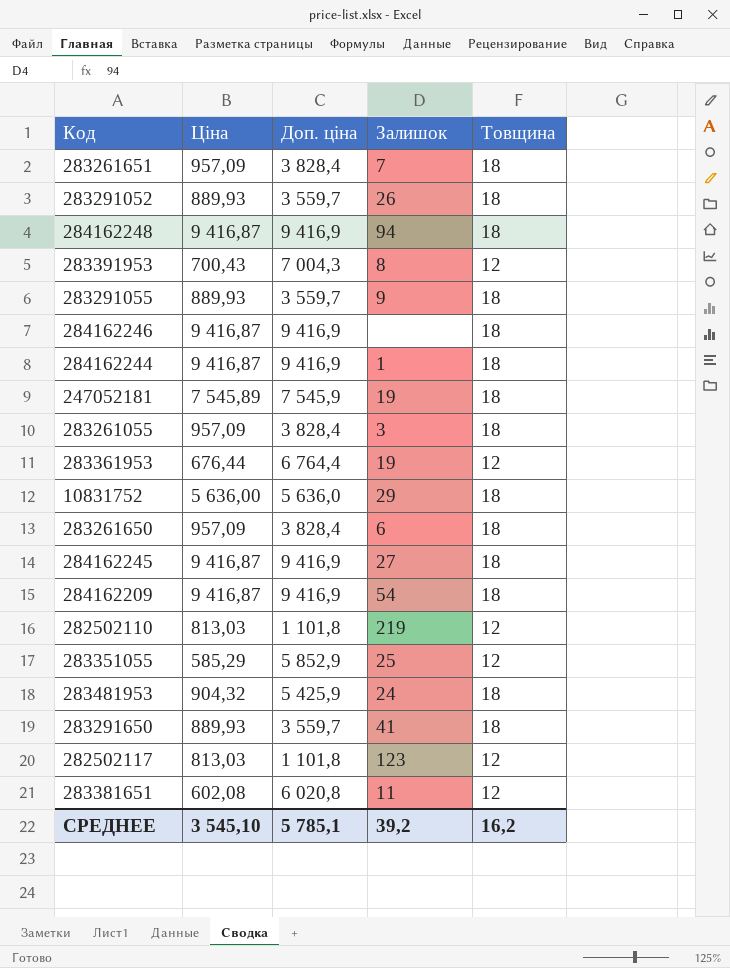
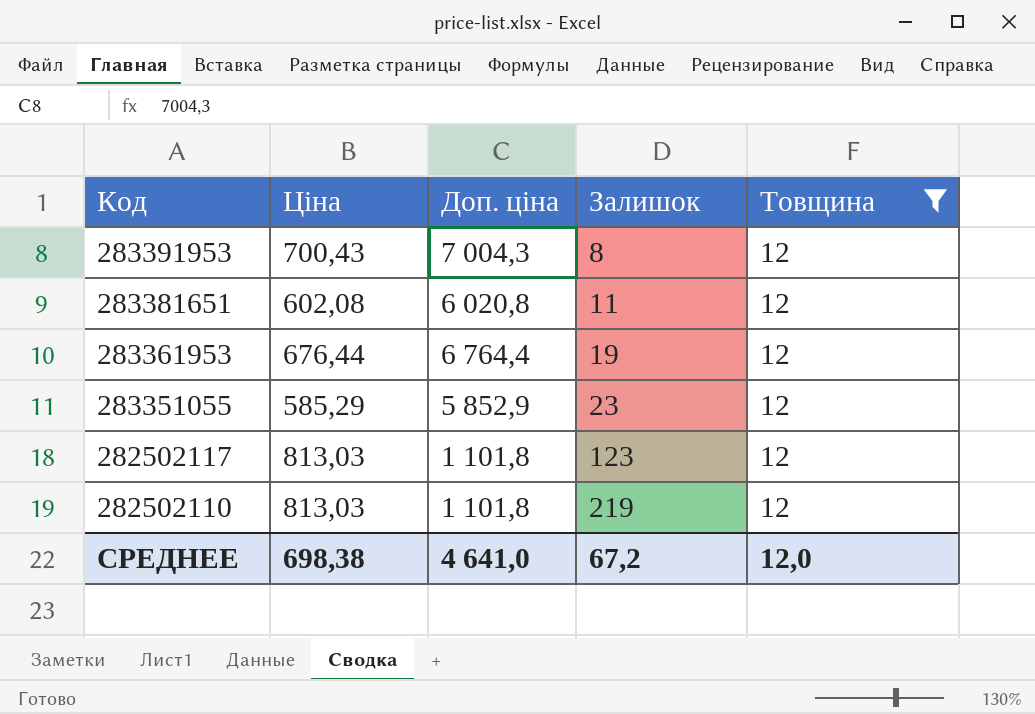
filter: none -> Товщина = 12
row order: none -> Код descending
283351055 | Залишок: 25 -> 23
СРЕДНЕЕ | Ціна: 3 545,10 -> 698,38
СРЕДНЕЕ | Доп. ціна: 5 785,1 -> 4 641,0
СРЕДНЕЕ | Залишок: 39,2 -> 67,2
СРЕДНЕЕ | Товщина: 16,2 -> 12,0

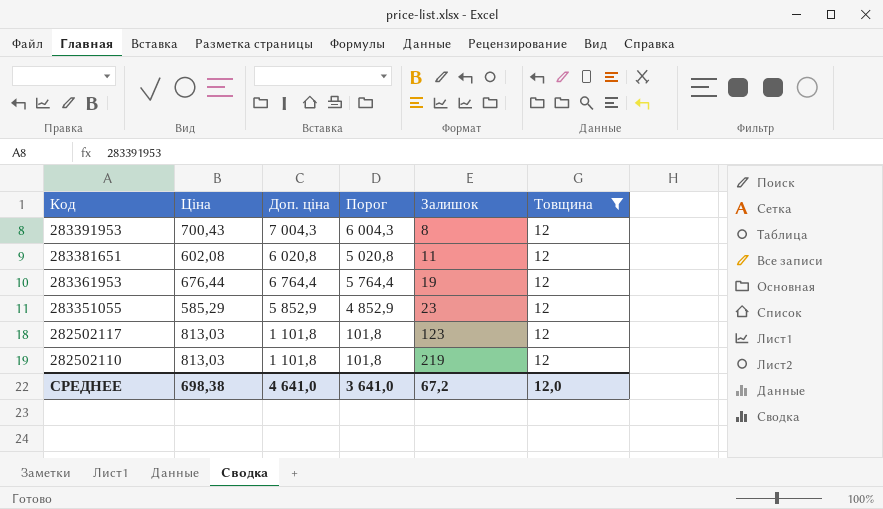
column Порог | formula: none -> [Доп. ціна] - 1000

